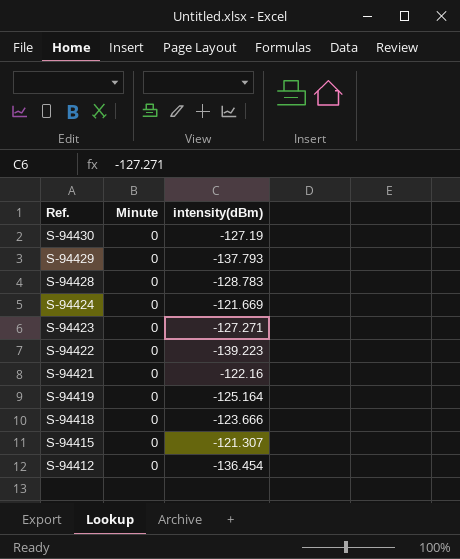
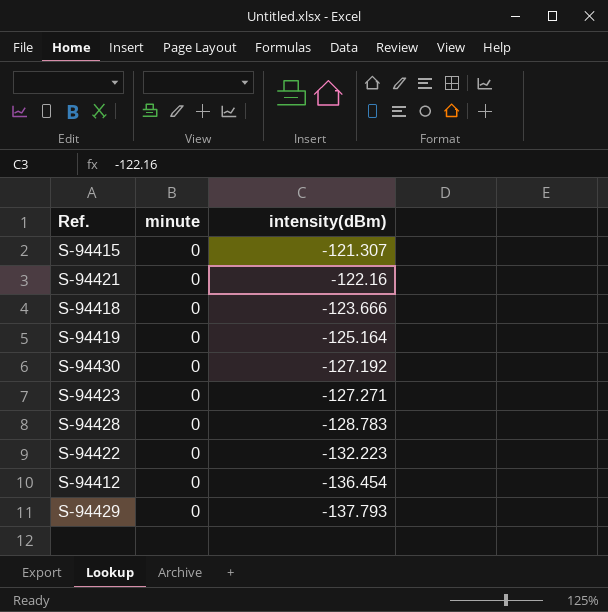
row order: Ref. descending -> intensity(dBm) descending
column name: Minute -> minute
row S-94424: 0 | -121.669 -> none
S-94430 | intensity(dBm): -127.19 -> -127.192
S-94422 | intensity(dBm): -139.223 -> -132.223

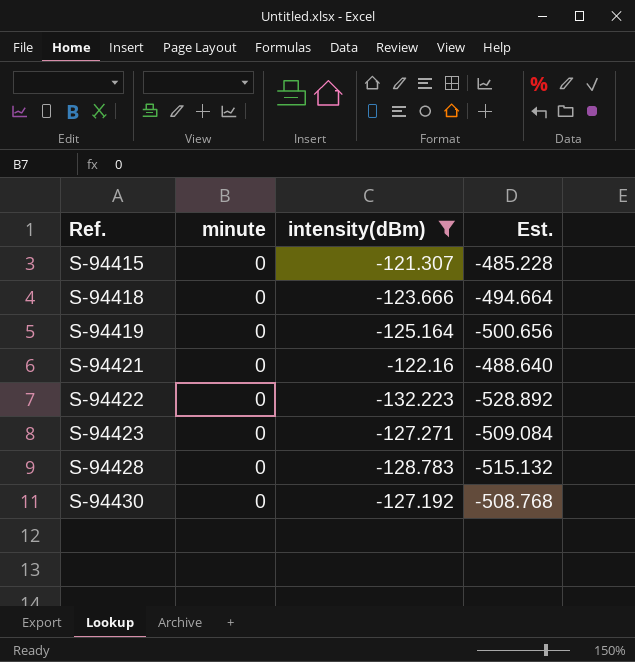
filter: none -> intensity(dBm) >= -132.223
row order: intensity(dBm) descending -> Ref. ascending
column Est. | formula: none -> [intensity(dBm)] * 4

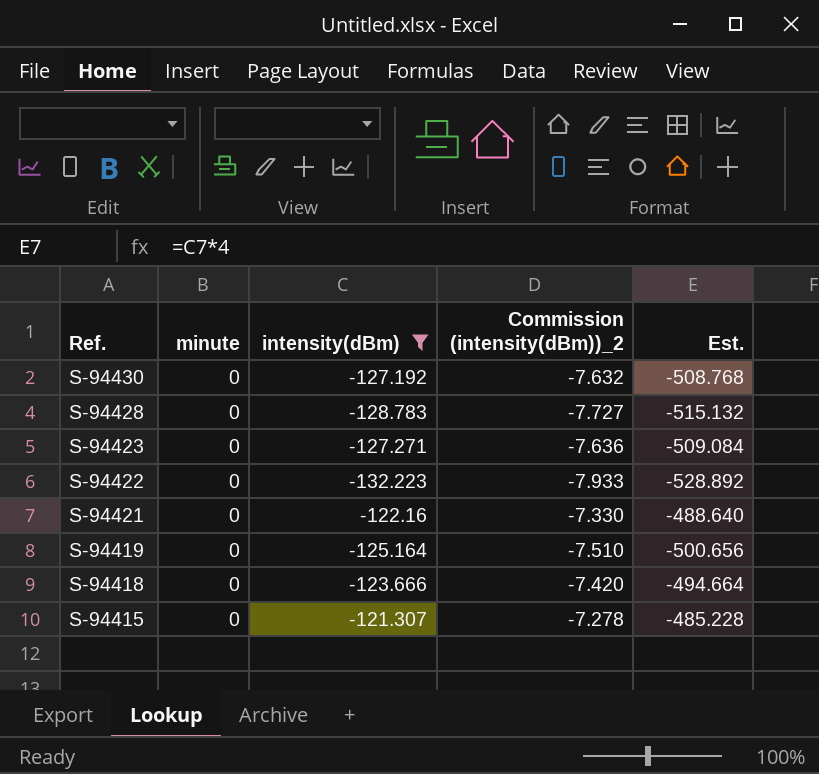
row order: Ref. ascending -> Ref. descending
column Commission (intensity(dBm))_2 | formula: none -> [intensity(dBm)] * 0.06

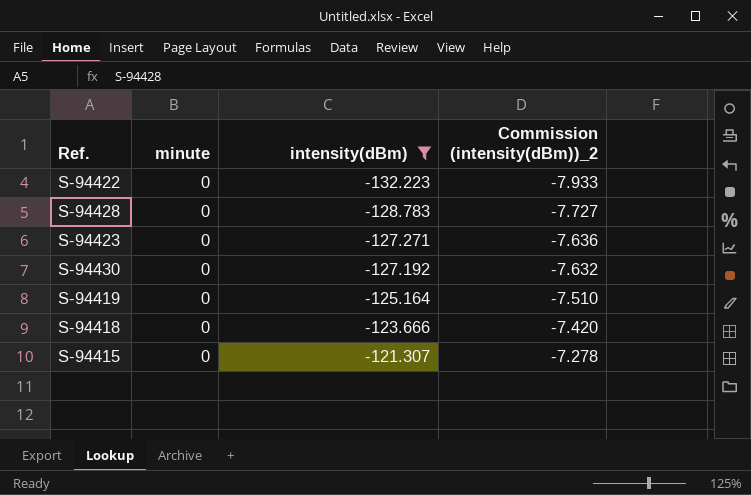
row order: Ref. descending -> intensity(dBm) ascending
column Est. | formula: [intensity(dBm)] * 4 -> none
row S-94421: 0 | -122.16 | -7.330 | -488.640 -> none

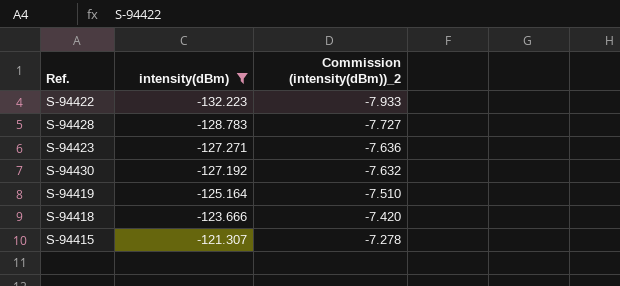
column minute | position: 2 -> none

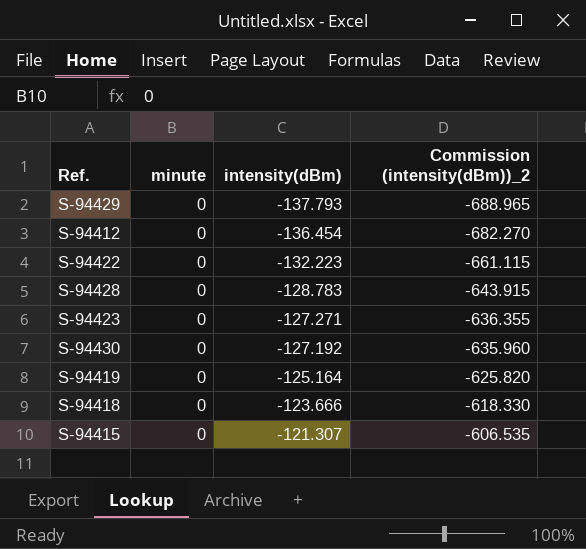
filter: intensity(dBm) >= -132.223 -> none
column minute | position: none -> 2
column Commission (intensity(dBm))_2 | formula: [intensity(dBm)] * 0.06 -> [intensity(dBm)] * 5

